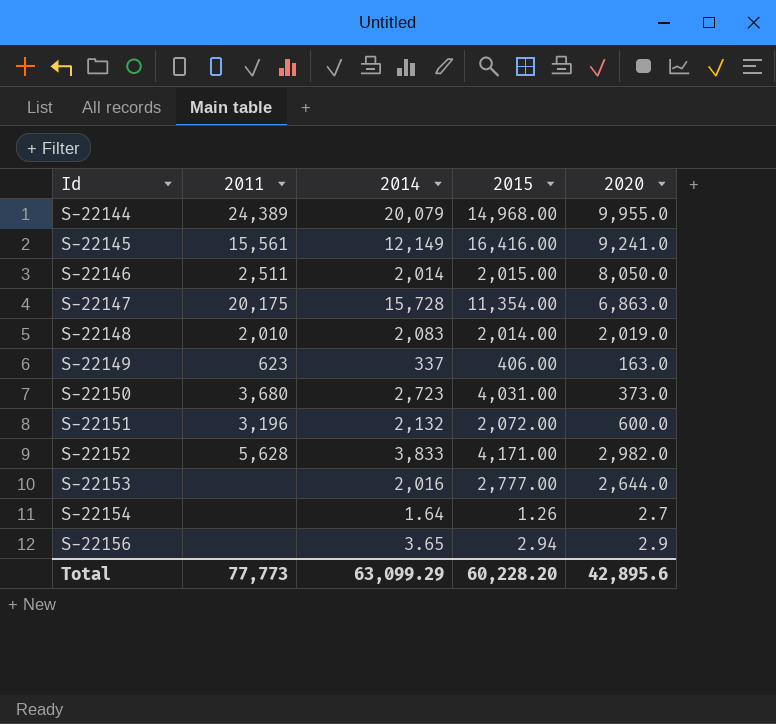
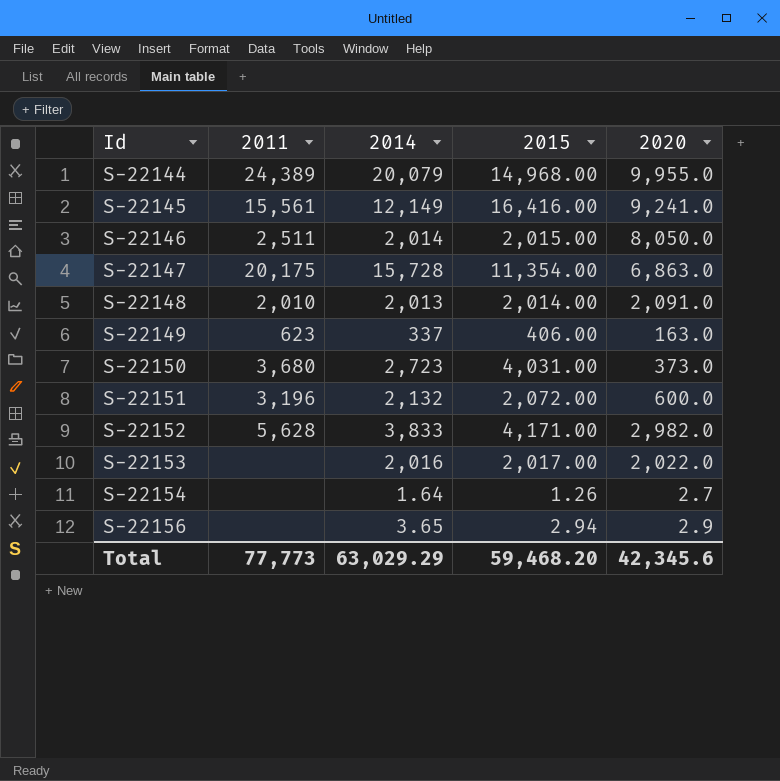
S-22148 | 2014: 2,083 -> 2,013
S-22148 | 2020: 2,019.0 -> 2,091.0
S-22153 | 2015: 2,777.00 -> 2,017.00
S-22153 | 2020: 2,644.0 -> 2,022.0
Total | 2014: 63,099.29 -> 63,029.29
Total | 2015: 60,228.20 -> 59,468.20
Total | 2020: 42,895.6 -> 42,345.6

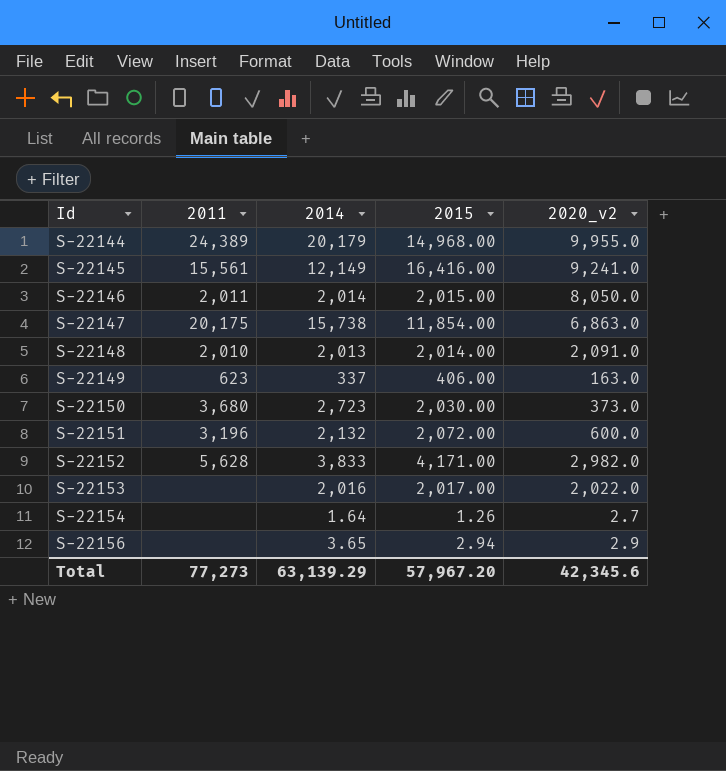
column name: 2020 -> 2020_v2
S-22144 | 2014: 20,079 -> 20,179
S-22146 | 2011: 2,511 -> 2,011
S-22147 | 2014: 15,728 -> 15,738
S-22147 | 2015: 11,354.00 -> 11,854.00
S-22150 | 2015: 4,031.00 -> 2,030.00
Total | 2011: 77,773 -> 77,273
Total | 2014: 63,029.29 -> 63,139.29
Total | 2015: 59,468.20 -> 57,967.20

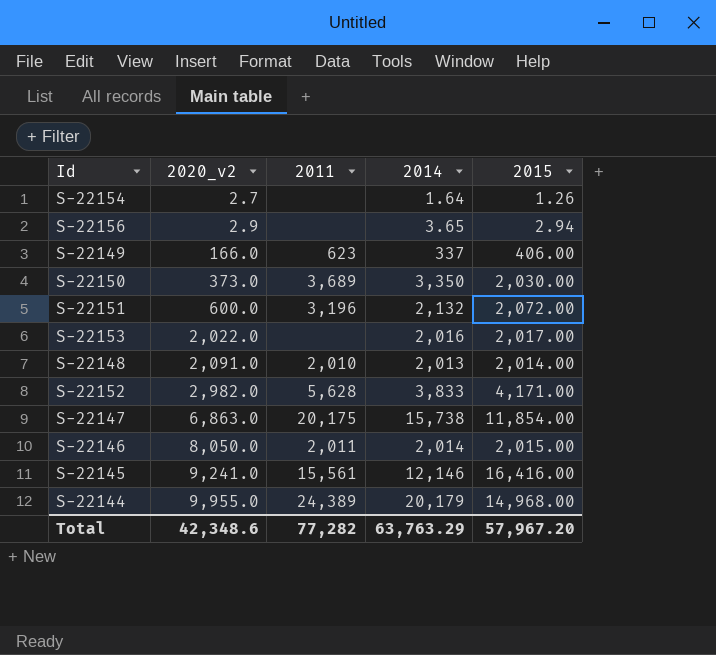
row order: Id ascending -> 2020_v2 ascending
column 2020_v2 | position: 5 -> 2
S-22149 | 2020_v2: 163.0 -> 166.0
S-22150 | 2011: 3,680 -> 3,689
S-22150 | 2014: 2,723 -> 3,350
S-22145 | 2014: 12,149 -> 12,146
Total | 2020_v2: 42,345.6 -> 42,348.6
Total | 2011: 77,273 -> 77,282
Total | 2014: 63,139.29 -> 63,763.29

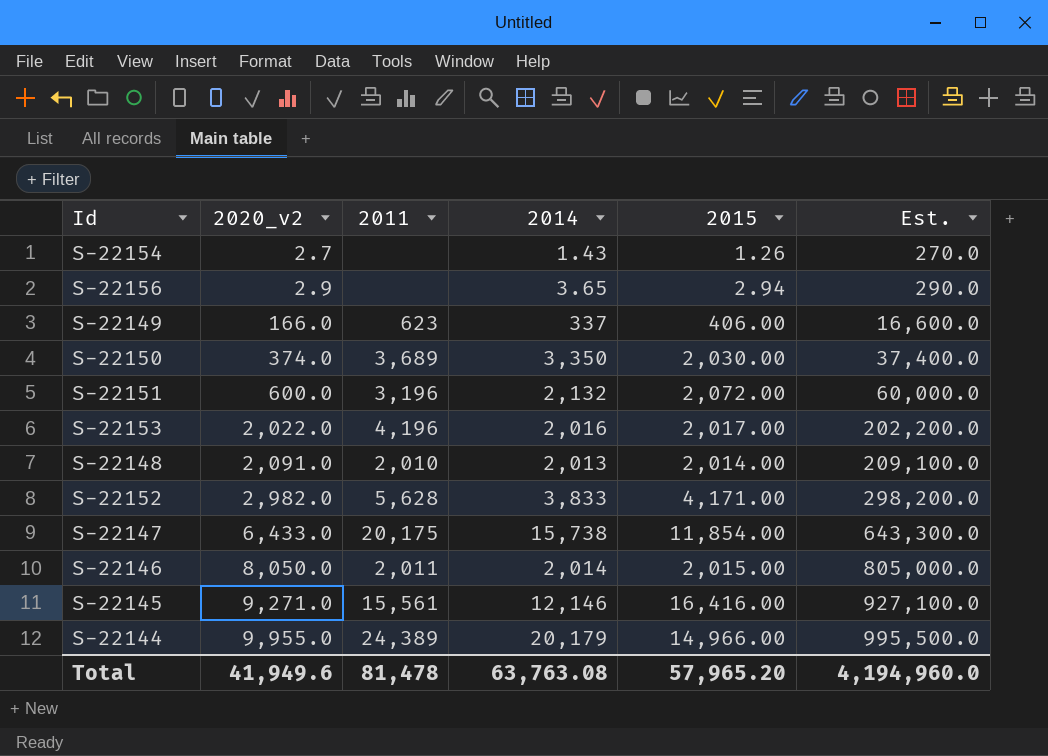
column Est. | formula: none -> [2020_v2] * 100
S-22154 | 2014: 1.64 -> 1.43
S-22150 | 2020_v2: 373.0 -> 374.0
S-22153 | 2011: none -> 4,196
S-22147 | 2020_v2: 6,863.0 -> 6,433.0
S-22145 | 2020_v2: 9,241.0 -> 9,271.0
S-22144 | 2015: 14,968.00 -> 14,966.00
Total | 2020_v2: 42,348.6 -> 41,949.6
Total | 2011: 77,282 -> 81,478
Total | 2014: 63,763.29 -> 63,763.08
Total | 2015: 57,967.20 -> 57,965.20

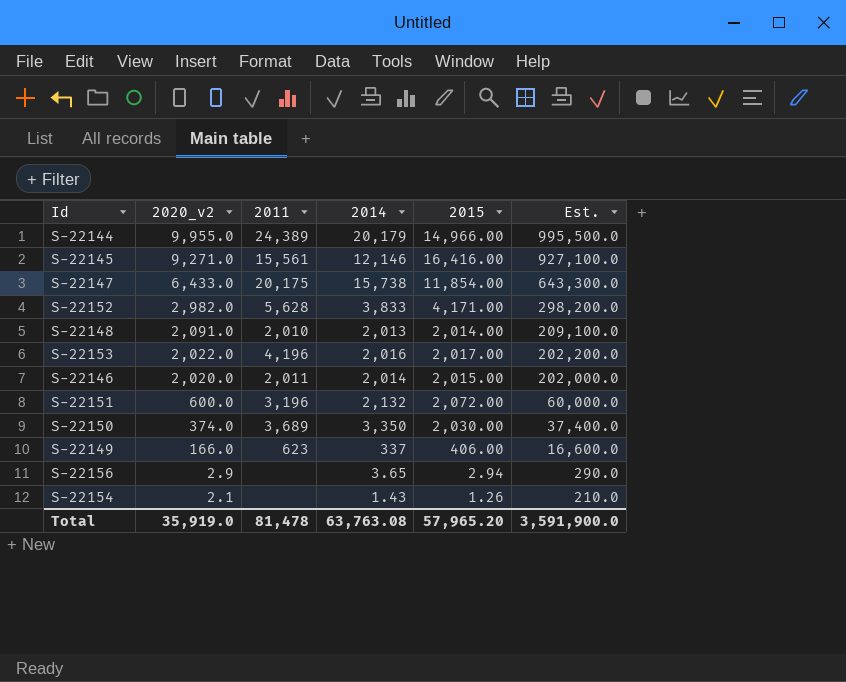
row order: 2020_v2 ascending -> 2020_v2 descending
S-22146 | 2020_v2: 8,050.0 -> 2,020.0
S-22146 | Est.: 805,000.0 -> 202,000.0
S-22154 | 2020_v2: 2.7 -> 2.1
S-22154 | Est.: 270.0 -> 210.0
Total | 2020_v2: 41,949.6 -> 35,919.0
Total | Est.: 4,194,960.0 -> 3,591,900.0

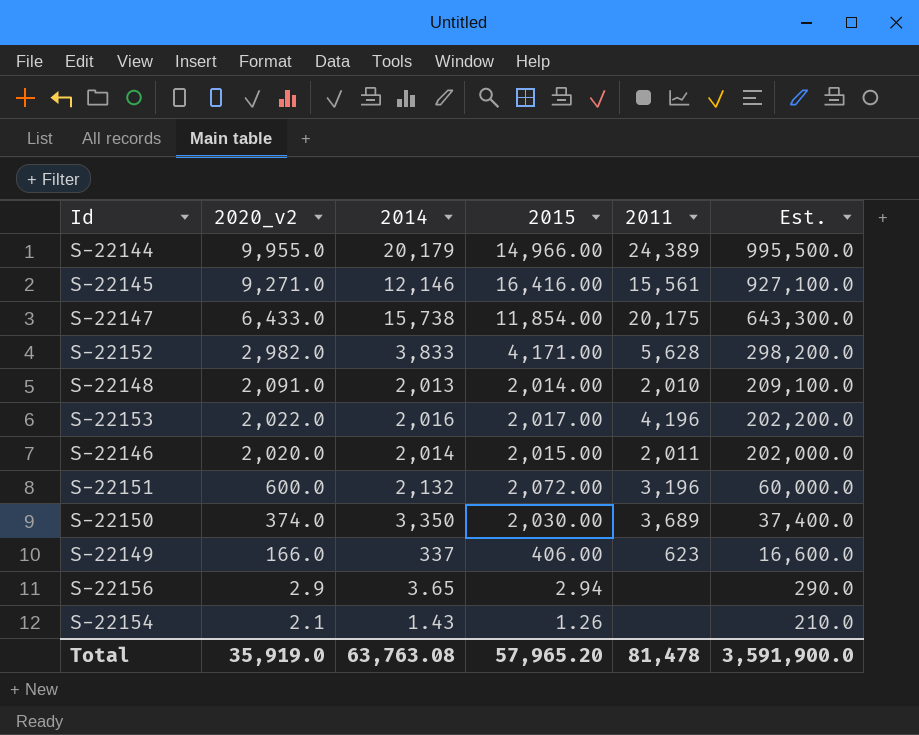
column 2011 | position: 3 -> 5

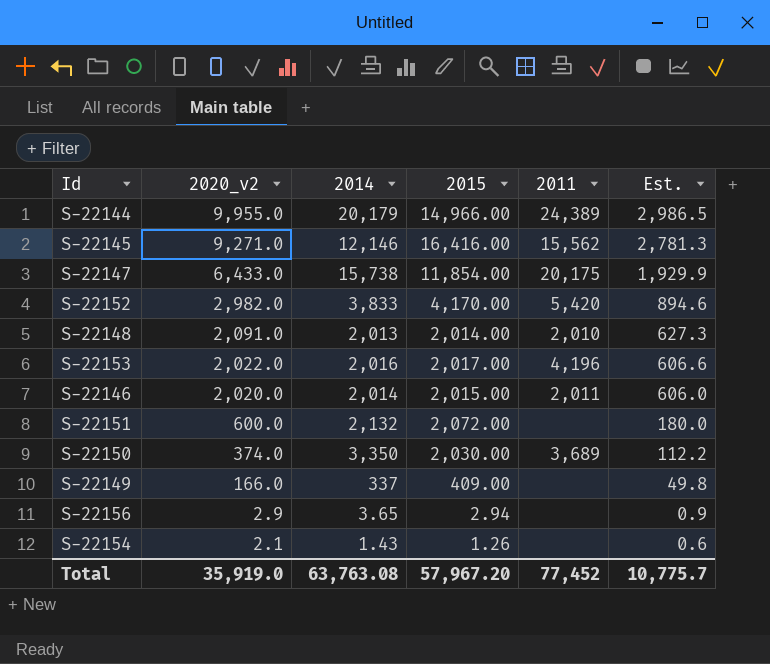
column Est. | formula: [2020_v2] * 100 -> [2020_v2] * 0.3
S-22145 | 2011: 15,561 -> 15,562
S-22152 | 2015: 4,171.00 -> 4,170.00
S-22152 | 2011: 5,628 -> 5,420
S-22151 | 2011: 3,196 -> none
S-22149 | 2015: 406.00 -> 409.00
S-22149 | 2011: 623 -> none
Total | 2015: 57,965.20 -> 57,967.20
Total | 2011: 81,478 -> 77,452
Total | Est.: 3,591,900.0 -> 10,775.7

